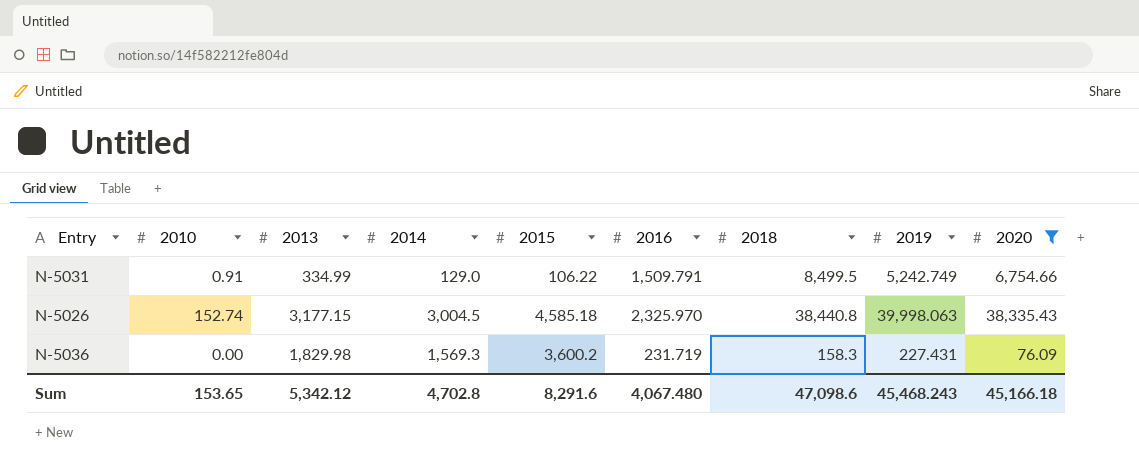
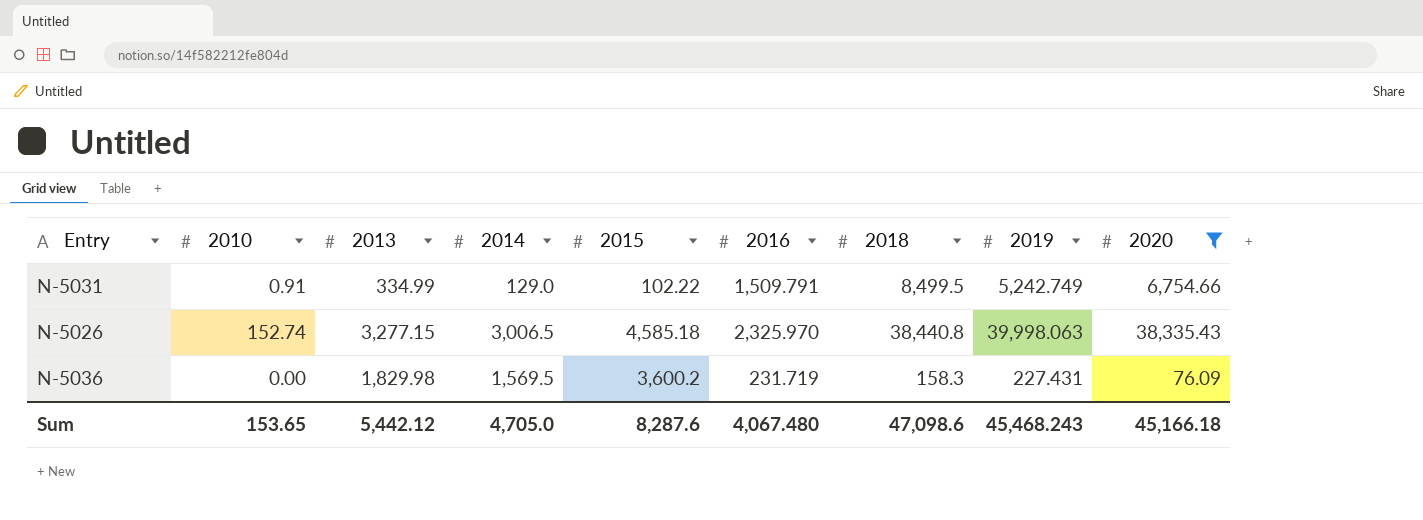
N-5031 | 2015: 106.22 -> 102.22
N-5026 | 2013: 3,177.15 -> 3,277.15
N-5026 | 2014: 3,004.5 -> 3,006.5
N-5036 | 2014: 1,569.3 -> 1,569.5
Sum | 2013: 5,342.12 -> 5,442.12
Sum | 2014: 4,702.8 -> 4,705.0
Sum | 2015: 8,291.6 -> 8,287.6

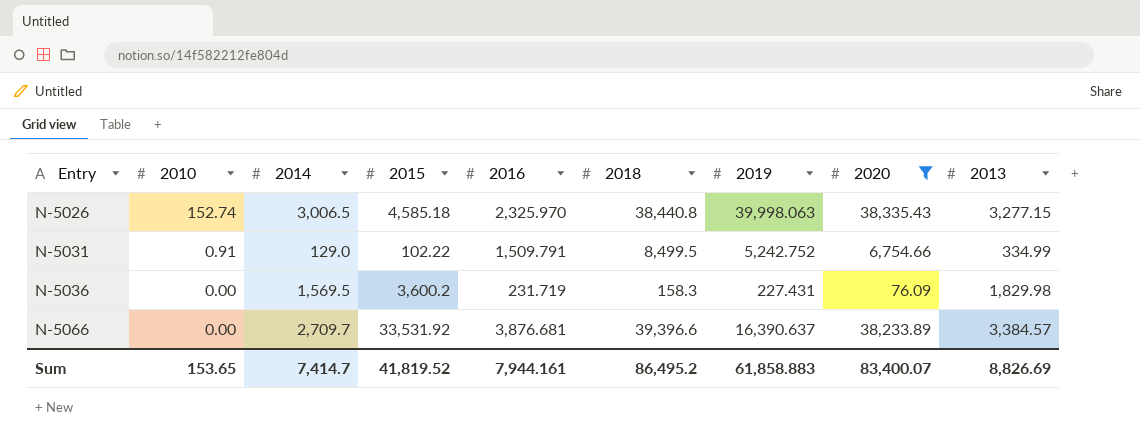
row order: none -> Entry ascending
column 2013 | position: 3 -> 9
N-5031 | 2019: 5,242.749 -> 5,242.752
row N-5066: none -> 0.00 | 2,709.7 | 33,531.92 | 3,876.681 | 39,396.6 | 16,390.637 | 38,233.89 | 3,384.57
Sum | 2014: 4,705.0 -> 7,414.7
Sum | 2015: 8,287.6 -> 41,819.52
Sum | 2016: 4,067.480 -> 7,944.161
Sum | 2018: 47,098.6 -> 86,495.2
Sum | 2019: 45,468.243 -> 61,858.883
Sum | 2020: 45,166.18 -> 83,400.07
Sum | 2013: 5,442.12 -> 8,826.69

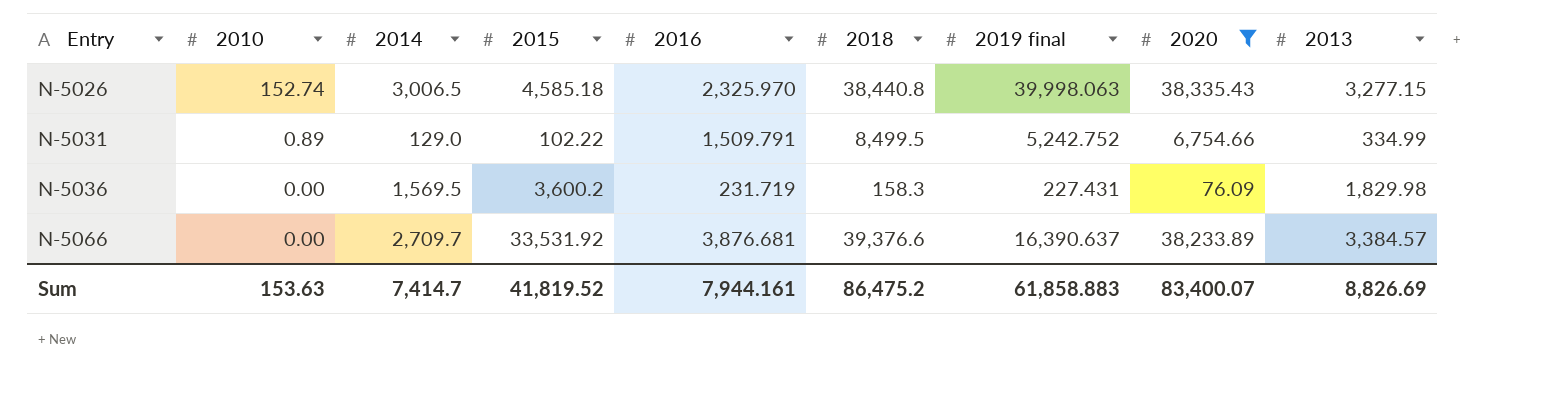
column name: 2019 -> 2019 final
N-5031 | 2010: 0.91 -> 0.89
N-5066 | 2018: 39,396.6 -> 39,376.6
Sum | 2010: 153.65 -> 153.63
Sum | 2018: 86,495.2 -> 86,475.2

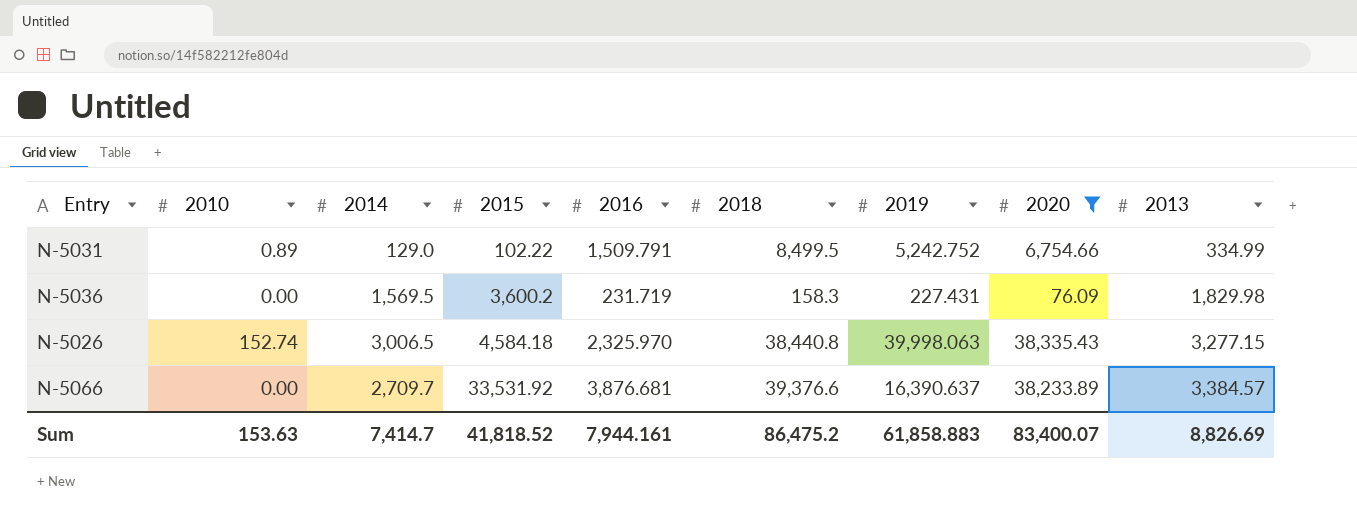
row order: Entry ascending -> 2015 ascending
column name: 2019 final -> 2019
N-5026 | 2015: 4,585.18 -> 4,584.18
Sum | 2015: 41,819.52 -> 41,818.52

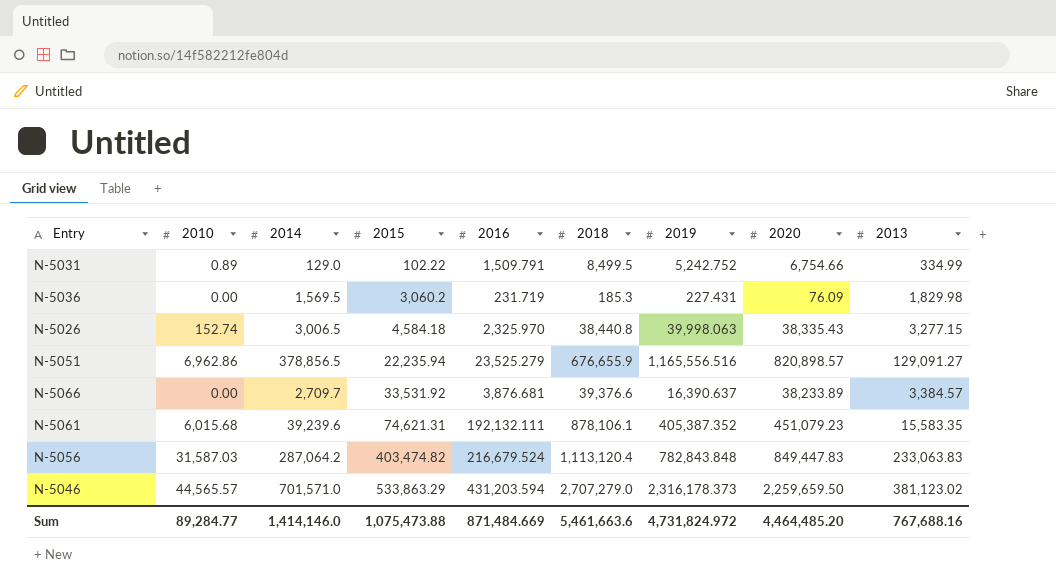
filter: 2020 <= 38,335.43 -> none
N-5036 | 2015: 3,600.2 -> 3,060.2
N-5036 | 2018: 158.3 -> 185.3
Sum | 2010: 153.63 -> 89,284.77
Sum | 2014: 7,414.7 -> 1,414,146.0
Sum | 2015: 41,818.52 -> 1,075,473.88
Sum | 2016: 7,944.161 -> 871,484.669
Sum | 2018: 86,475.2 -> 5,461,663.6
Sum | 2019: 61,858.883 -> 4,731,824.972
Sum | 2020: 83,400.07 -> 4,464,485.20
Sum | 2013: 8,826.69 -> 767,688.16

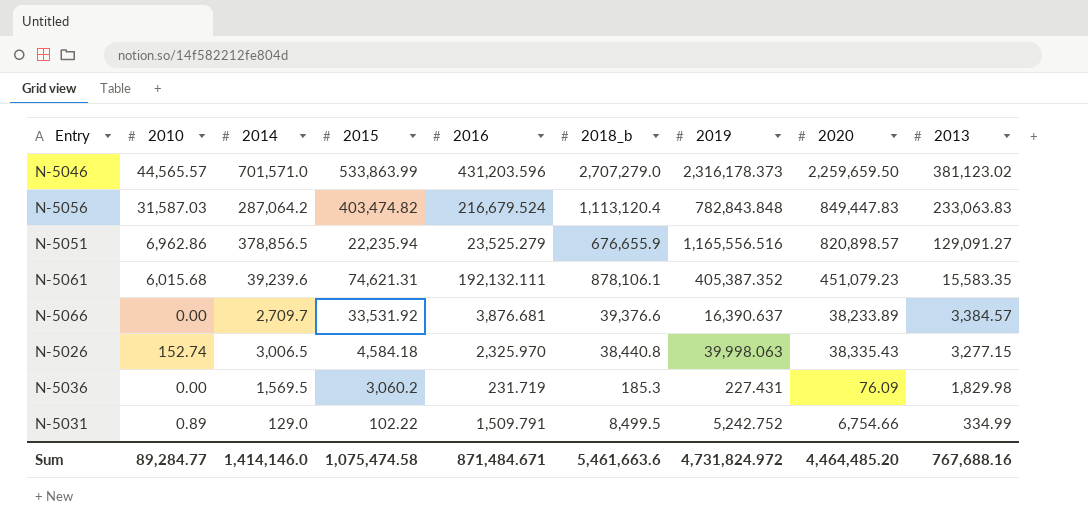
row order: 2015 ascending -> 2013 descending
column name: 2018 -> 2018_b
N-5046 | 2015: 533,863.29 -> 533,863.99
N-5046 | 2016: 431,203.594 -> 431,203.596
Sum | 2015: 1,075,473.88 -> 1,075,474.58
Sum | 2016: 871,484.669 -> 871,484.671

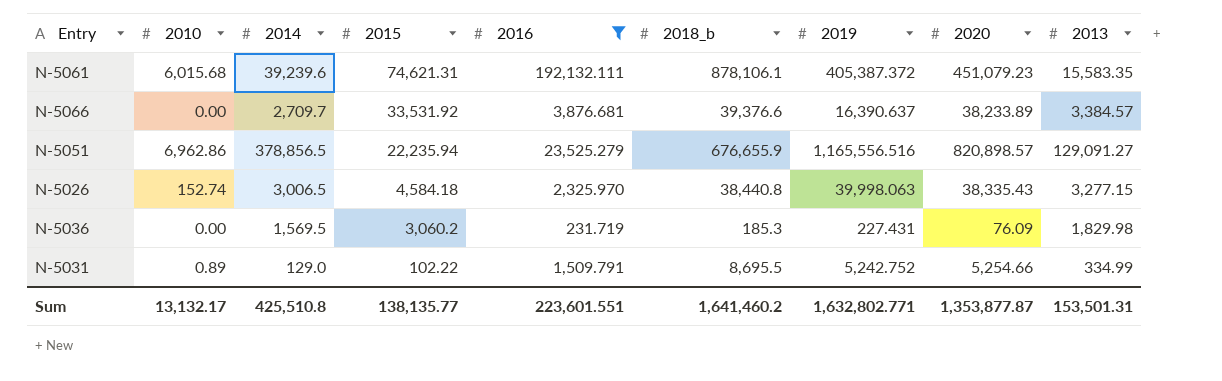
filter: none -> 2016 <= 192,132.111
row order: 2013 descending -> 2015 descending
N-5061 | 2019: 405,387.352 -> 405,387.372
N-5031 | 2018_b: 8,499.5 -> 8,695.5
N-5031 | 2020: 6,754.66 -> 5,254.66
Sum | 2010: 89,284.77 -> 13,132.17
Sum | 2014: 1,414,146.0 -> 425,510.8
Sum | 2015: 1,075,474.58 -> 138,135.77
Sum | 2016: 871,484.671 -> 223,601.551
Sum | 2018_b: 5,461,663.6 -> 1,641,460.2
Sum | 2019: 4,731,824.972 -> 1,632,802.771
Sum | 2020: 4,464,485.20 -> 1,353,877.87
Sum | 2013: 767,688.16 -> 153,501.31

